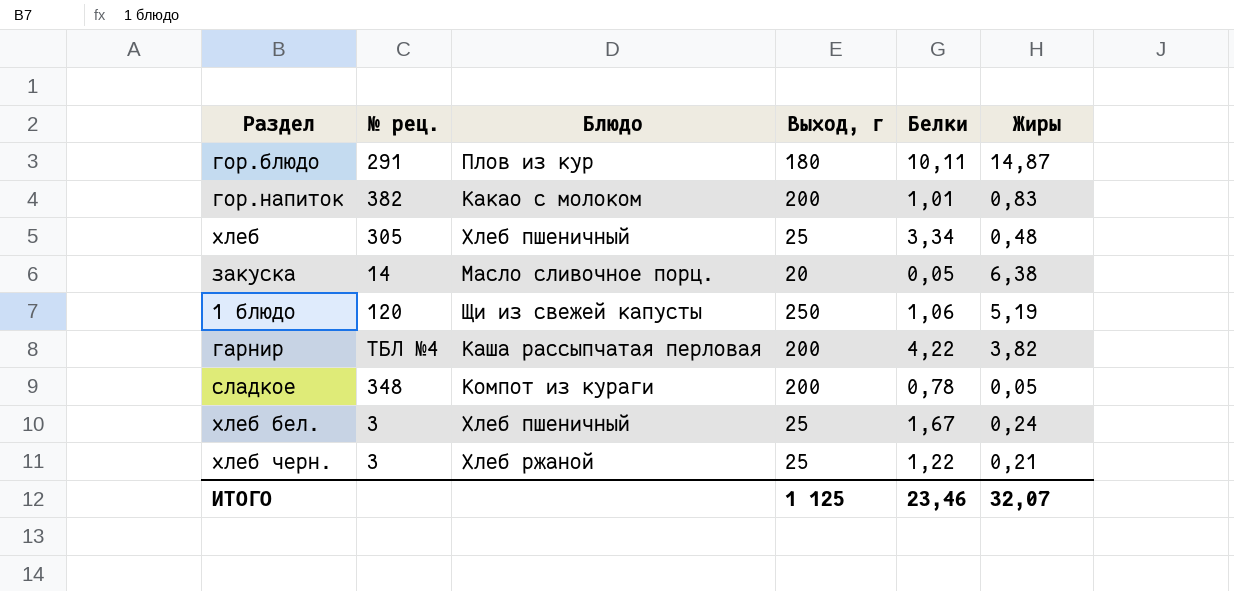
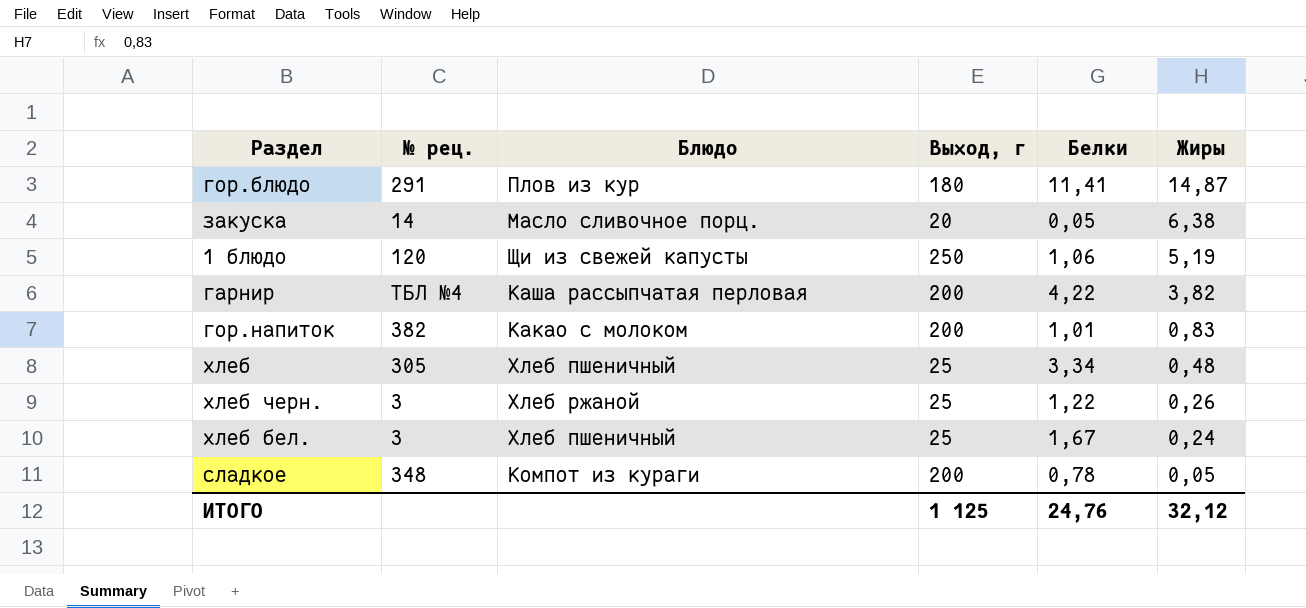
row order: none -> Жиры descending
гор.блюдо | Белки: 10,11 -> 11,41
хлеб черн. | Жиры: 0,21 -> 0,26
ИТОГО | Белки: 23,46 -> 24,76
ИТОГО | Жиры: 32,07 -> 32,12

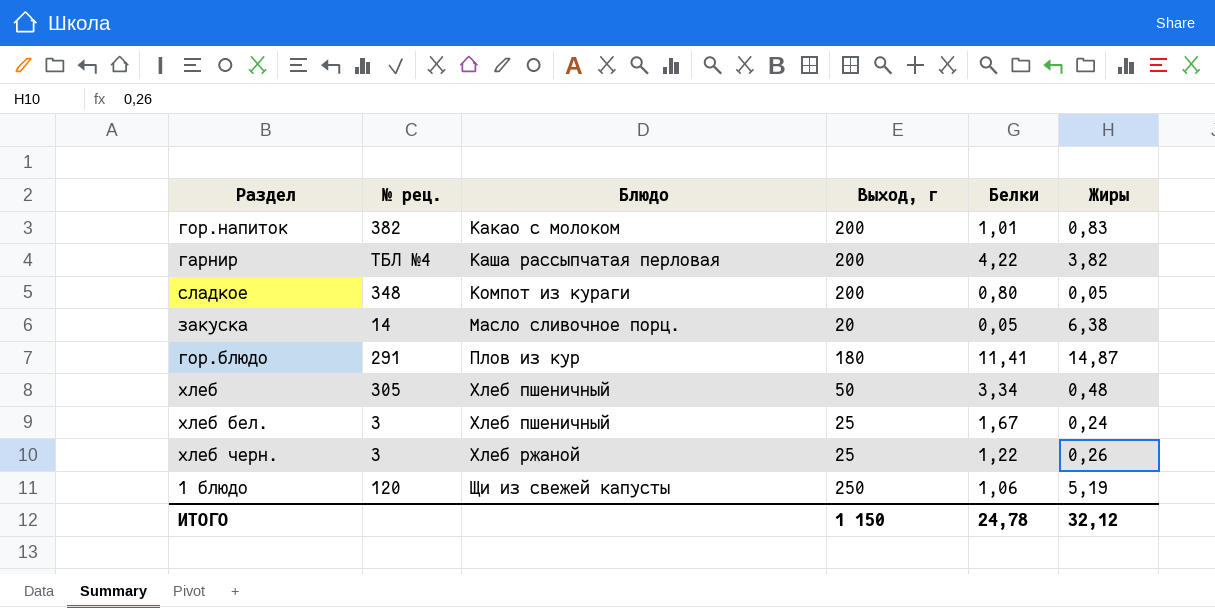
row order: Жиры descending -> Блюдо ascending
сладкое | Белки: 0,78 -> 0,80
хлеб | Выход, г: 25 -> 50
ИТОГО | Выход, г: 1 125 -> 1 150
ИТОГО | Белки: 24,76 -> 24,78

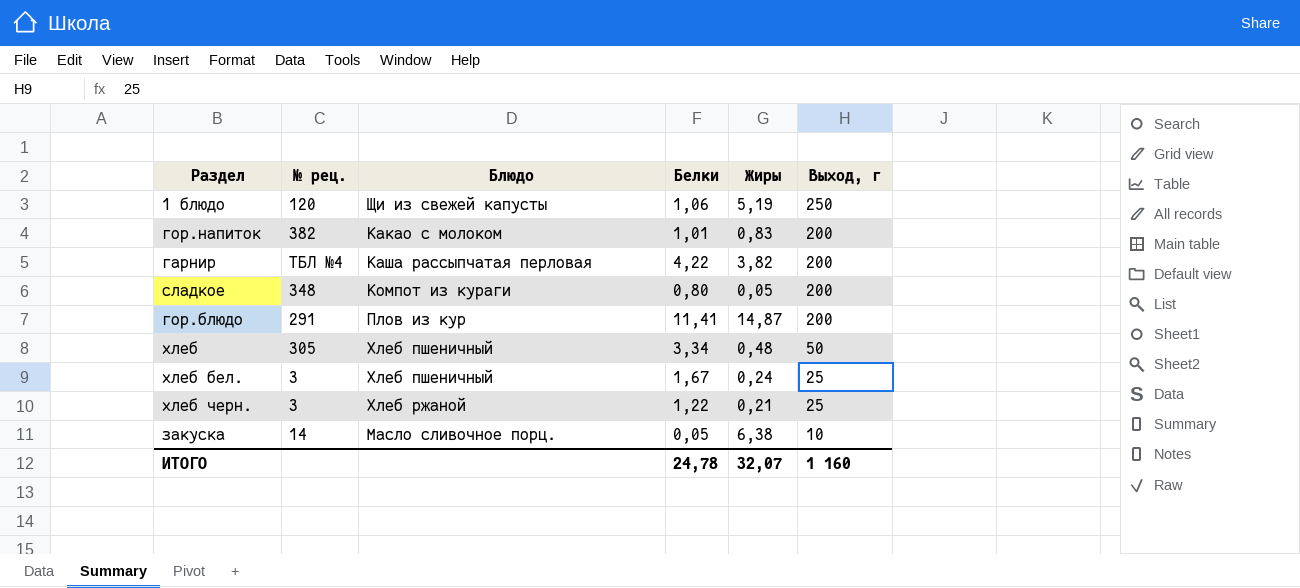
row order: Блюдо ascending -> Выход, г descending
column Выход, г | position: 4 -> 6
гор.блюдо | Выход, г: 180 -> 200
хлеб черн. | Жиры: 0,26 -> 0,21
закуска | Выход, г: 20 -> 10
ИТОГО | Жиры: 32,12 -> 32,07
ИТОГО | Выход, г: 1 150 -> 1 160

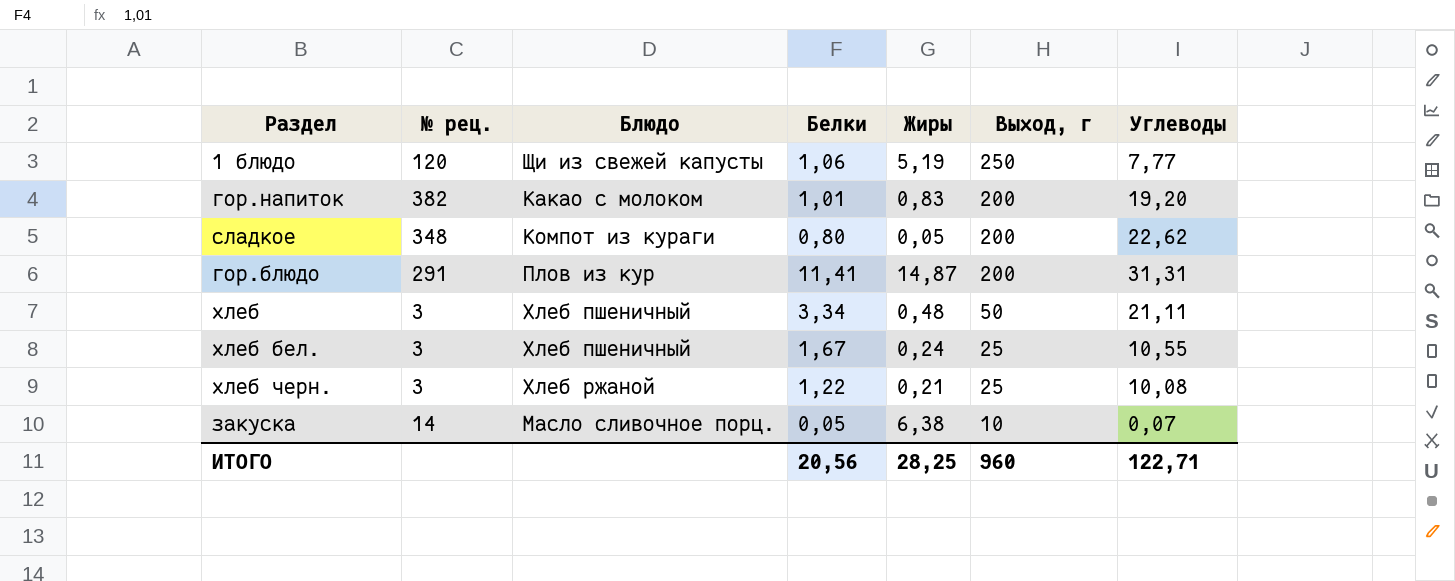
column Углеводы | position: none -> 7
row гарнир: ТБЛ №4 | Каша рассыпчатая перловая | 4,22 | 3,82 | 200 -> none
хлеб | № рец.: 305 -> 3
ИТОГО | Белки: 24,78 -> 20,56
ИТОГО | Жиры: 32,07 -> 28,25
ИТОГО | Выход, г: 1 160 -> 960

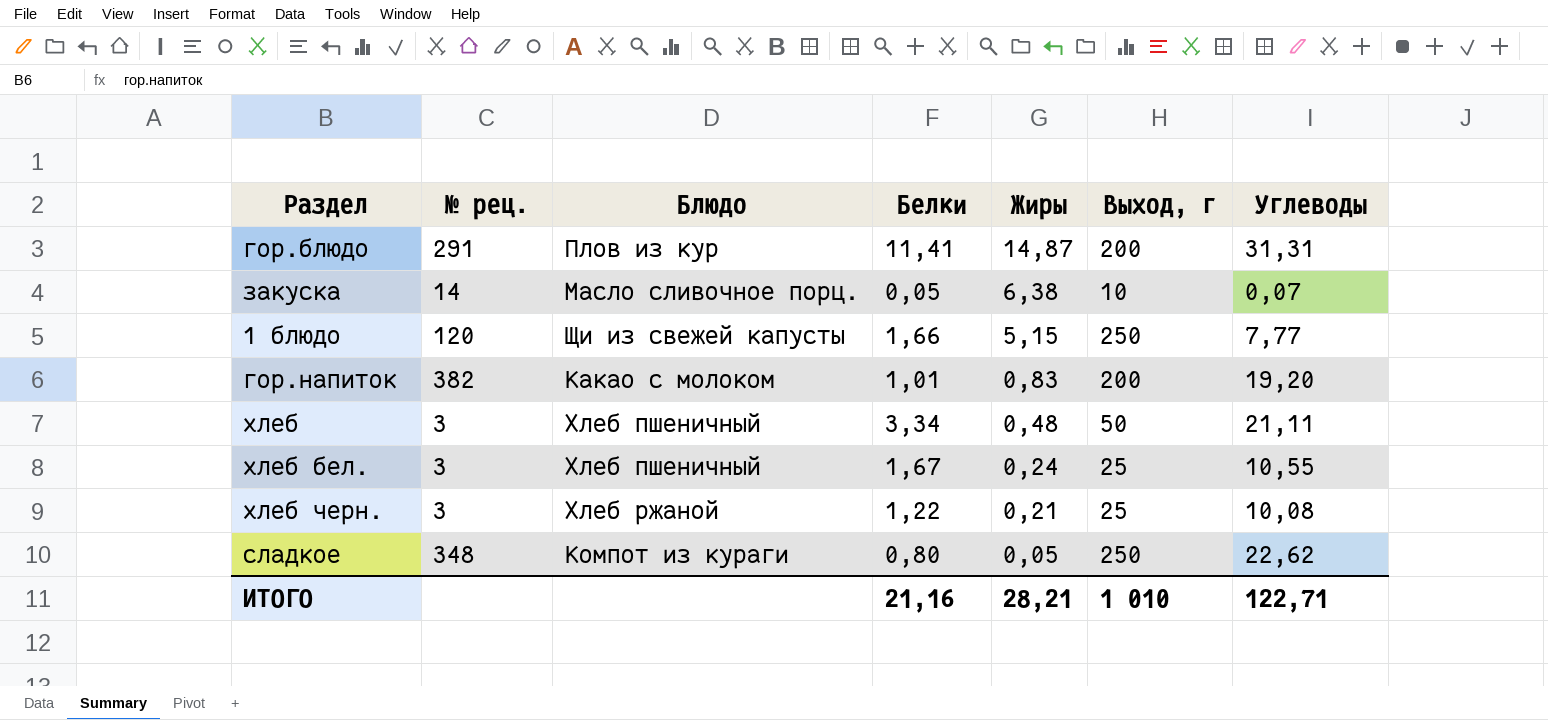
row order: Выход, г descending -> Жиры descending
1 блюдо | Белки: 1,06 -> 1,66
1 блюдо | Жиры: 5,19 -> 5,15
сладкое | Выход, г: 200 -> 250
ИТОГО | Белки: 20,56 -> 21,16
ИТОГО | Жиры: 28,25 -> 28,21
ИТОГО | Выход, г: 960 -> 1 010

